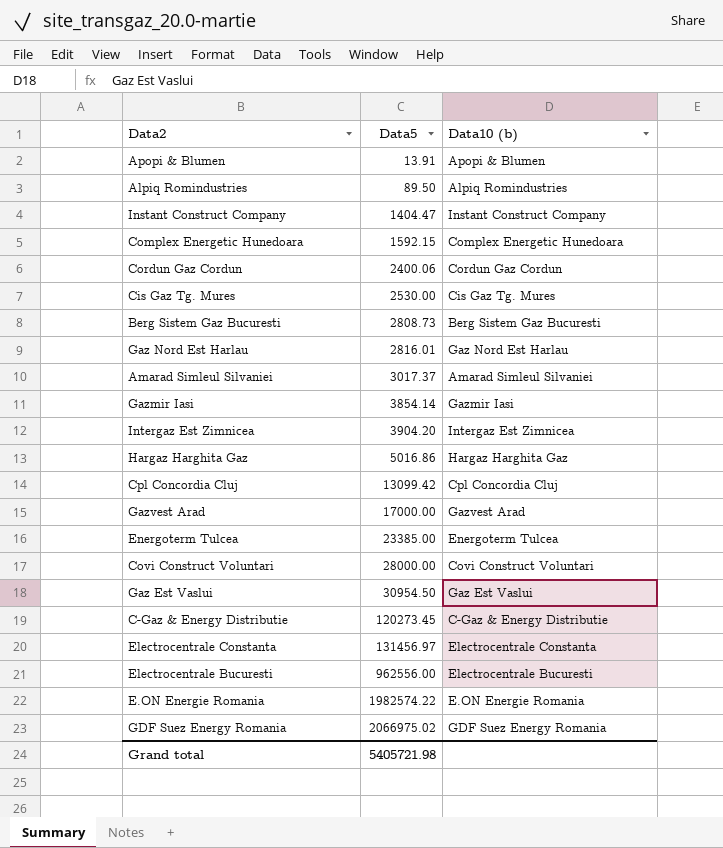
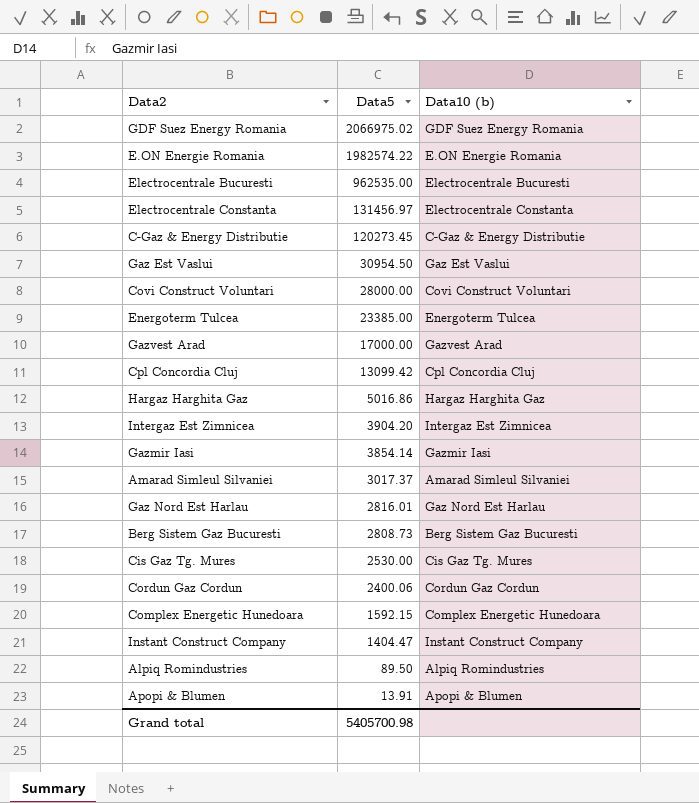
row order: Data5 ascending -> Data5 descending
Electrocentrale Bucuresti | Data5: 962556.00 -> 962535.00
Grand total | Data5: 5405721.98 -> 5405700.98

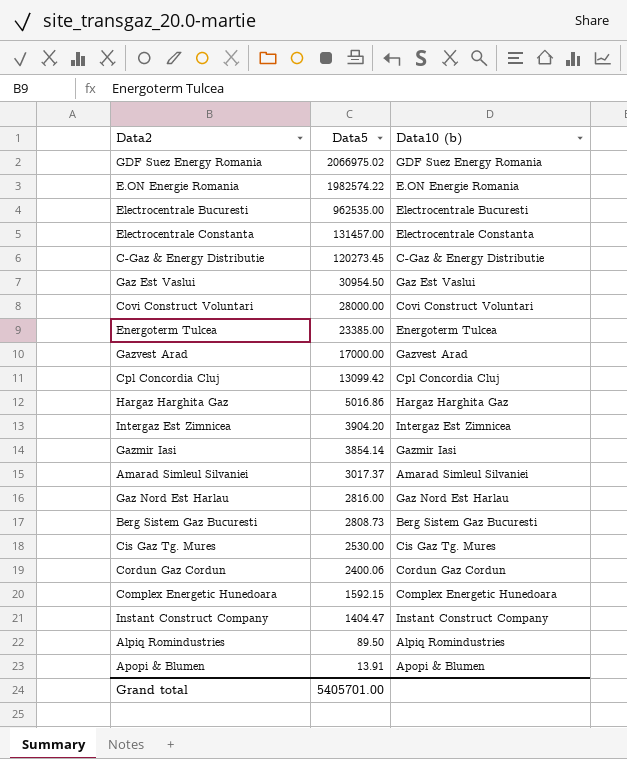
Electrocentrale Constanta | Data5: 131456.97 -> 131457.00
Gaz Nord Est Harlau | Data5: 2816.01 -> 2816.00
Grand total | Data5: 5405700.98 -> 5405701.00

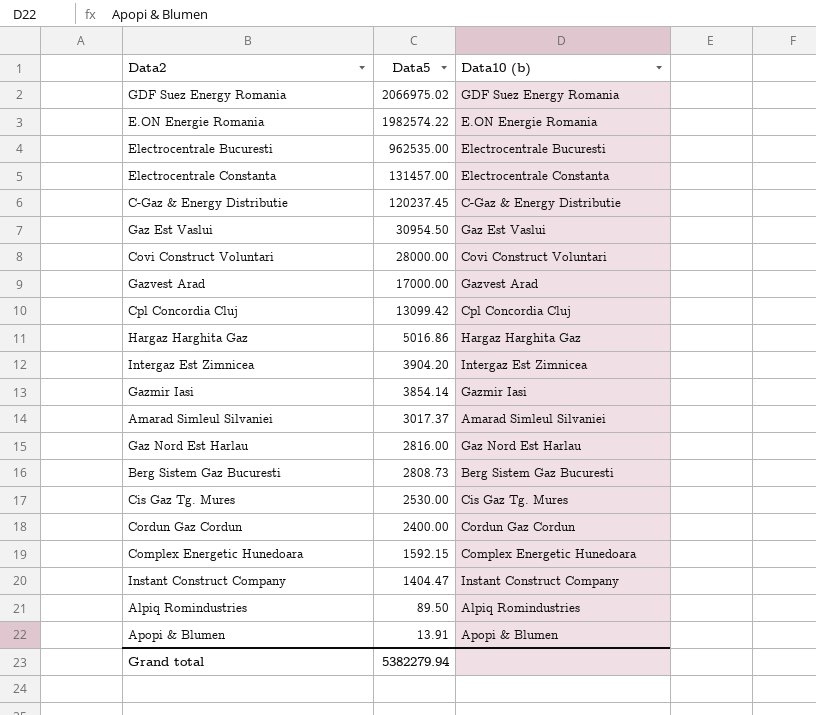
row Energoterm Tulcea: 23385.00 | Energoterm Tulcea -> none
C-Gaz & Energy Distributie | Data5: 120273.45 -> 120237.45
Cordun Gaz Cordun | Data5: 2400.06 -> 2400.00
Grand total | Data5: 5405701.00 -> 5382279.94

